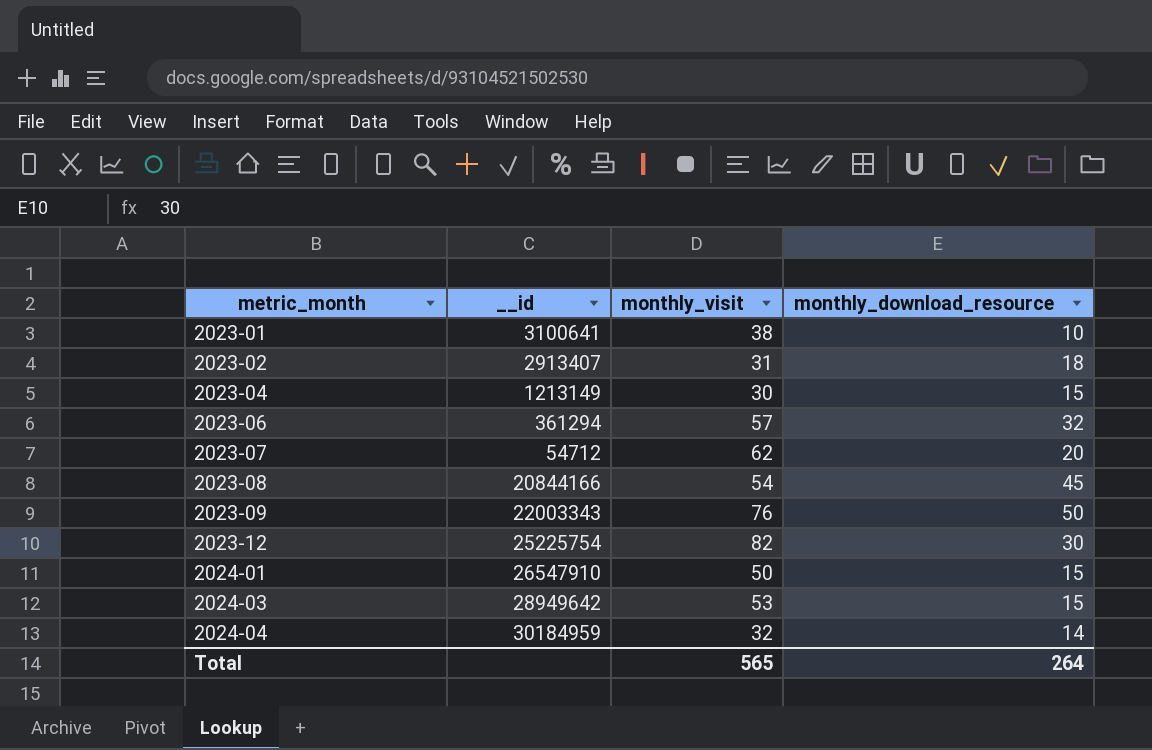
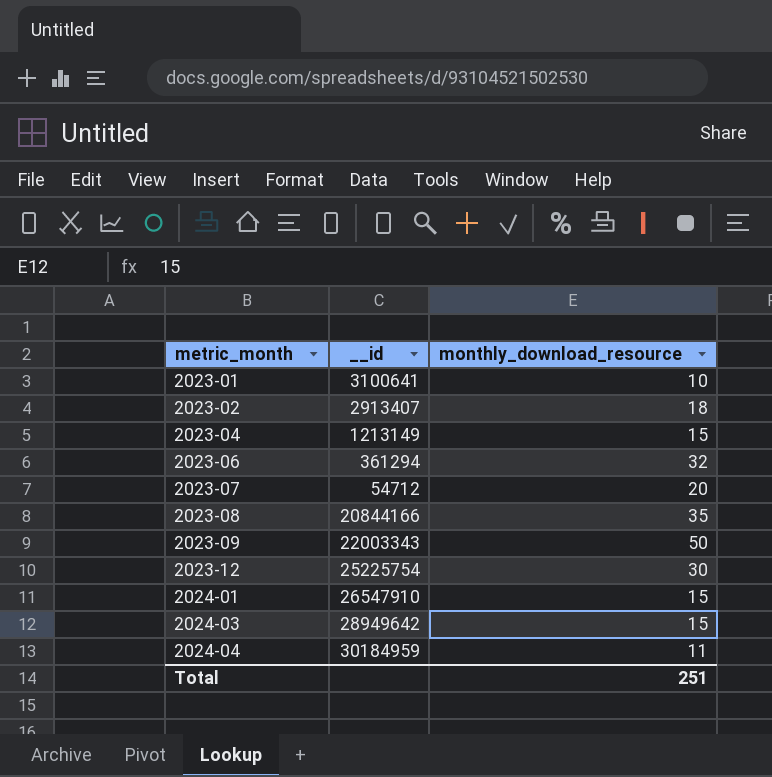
column monthly_visit | position: 3 -> none
2023-08 | monthly_download_resource: 45 -> 35
2024-04 | monthly_download_resource: 14 -> 11
Total | monthly_download_resource: 264 -> 251

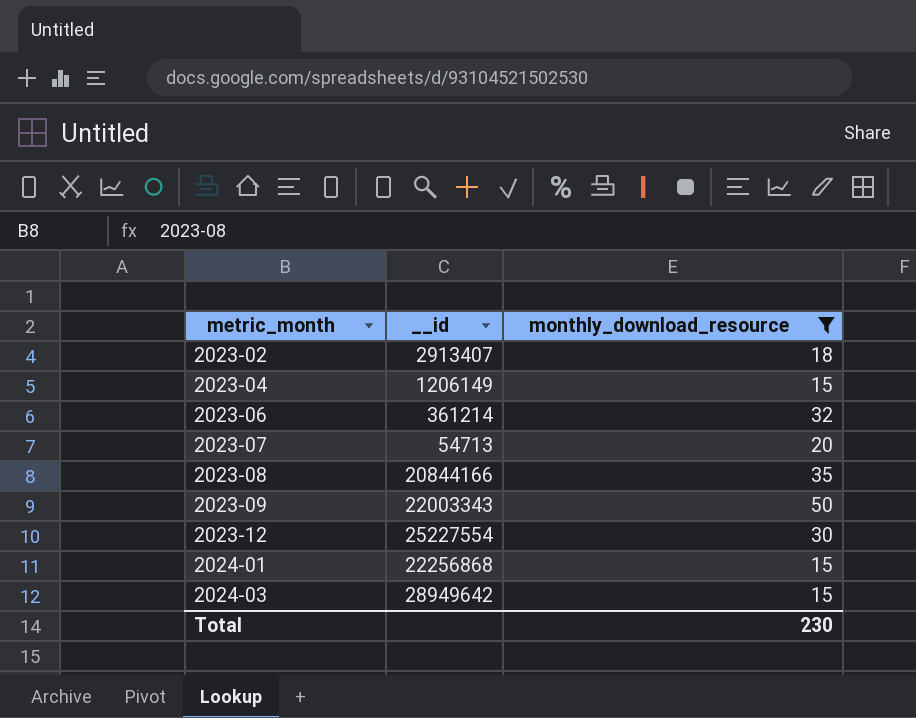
filter: none -> monthly_download_resource >= 15
2023-04 | __id: 1213149 -> 1206149
2023-06 | __id: 361294 -> 361214
2023-07 | __id: 54712 -> 54713
2023-12 | __id: 25225754 -> 25227554
2024-01 | __id: 26547910 -> 22256868
Total | monthly_download_resource: 251 -> 230

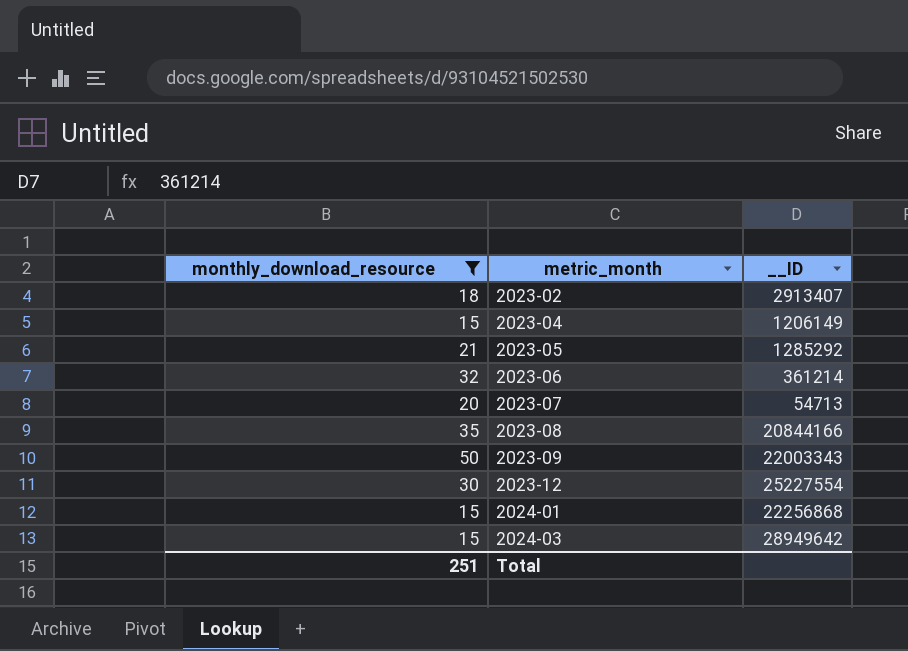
column monthly_download_resource | position: 3 -> 1
column name: __id -> __ID
row 2023-05: none -> 21 | 1285292
Total | monthly_download_resource: 230 -> 251

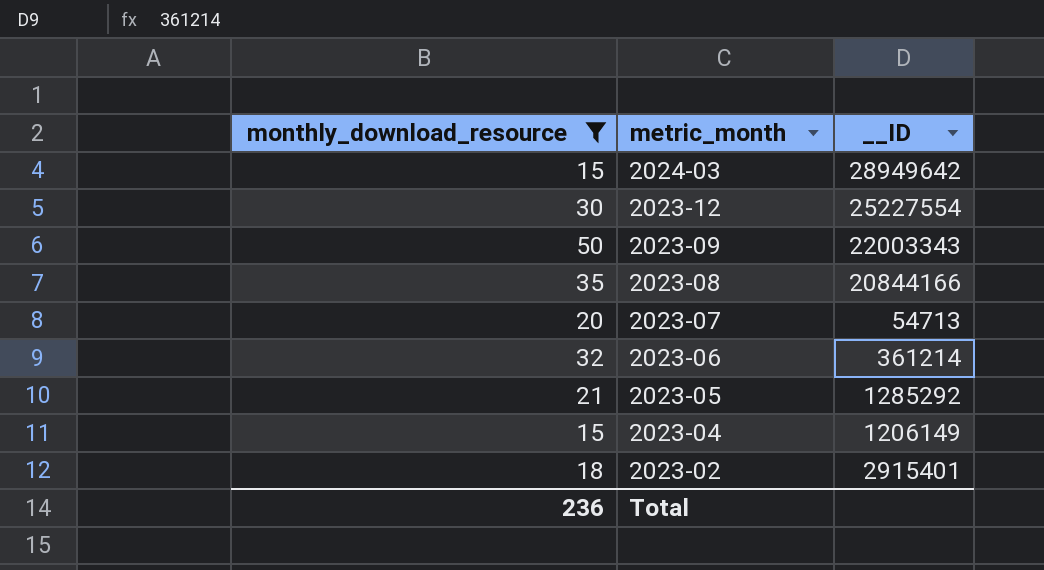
row order: metric_month ascending -> metric_month descending
row 2024-01: 15 | 22256868 -> none
2023-02 | __ID: 2913407 -> 2915401
Total | monthly_download_resource: 251 -> 236

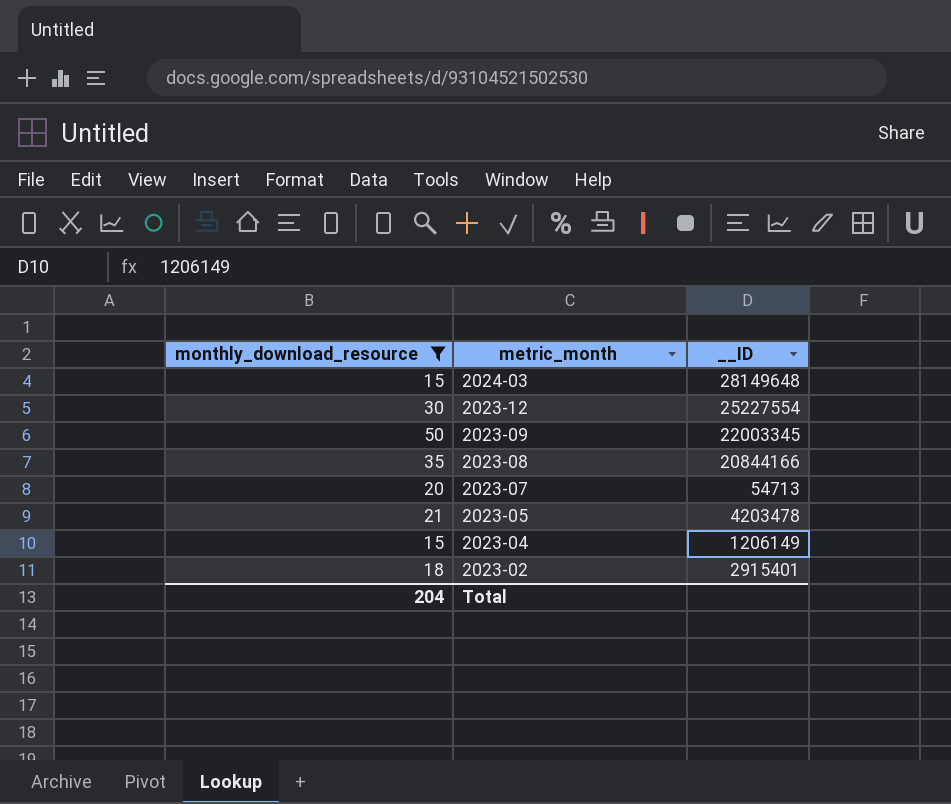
row 2023-06: 32 | 361214 -> none
2024-03 | __ID: 28949642 -> 28149648
2023-09 | __ID: 22003343 -> 22003345
2023-05 | __ID: 1285292 -> 4203478
Total | monthly_download_resource: 236 -> 204

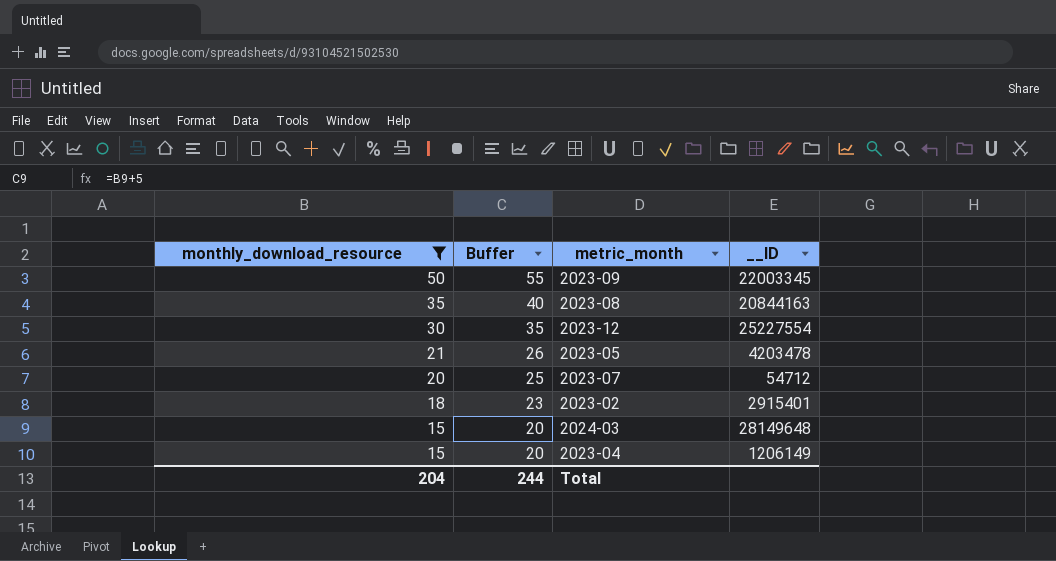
row order: metric_month descending -> monthly_download_resource descending
column Buffer | formula: none -> [monthly_download_resource] + 5
2023-08 | __ID: 20844166 -> 20844163
2023-07 | __ID: 54713 -> 54712

